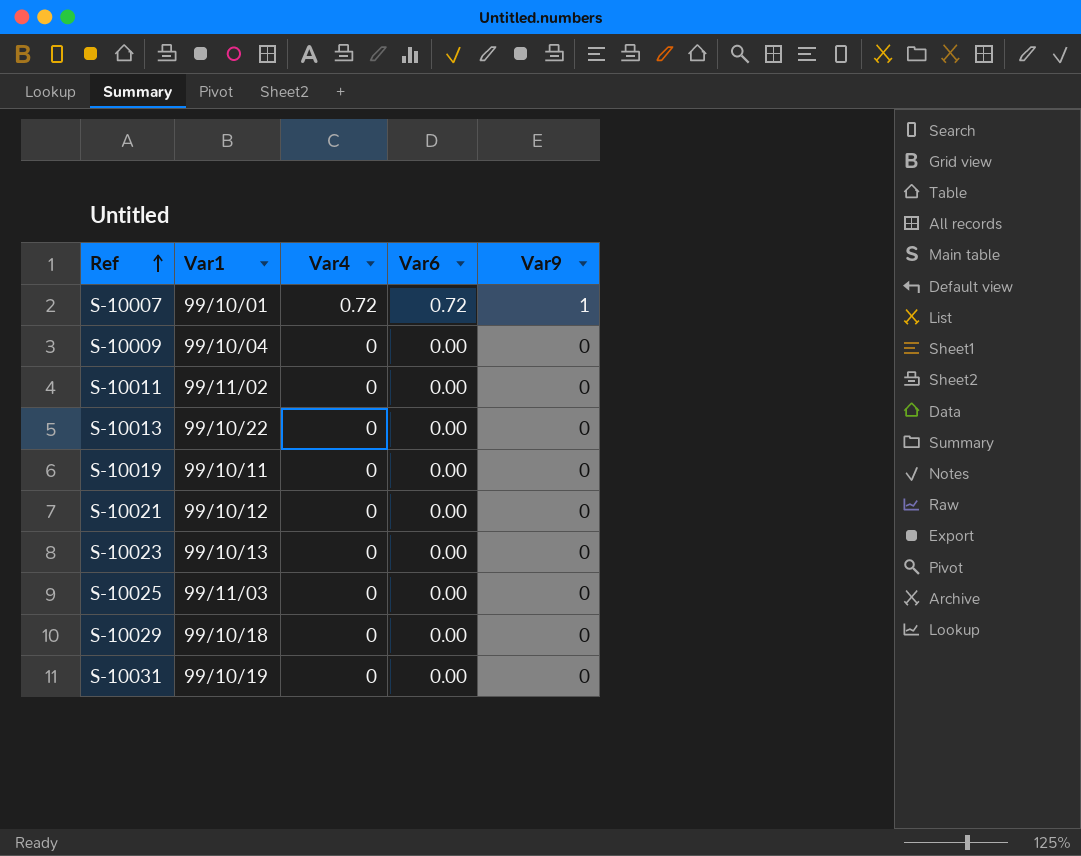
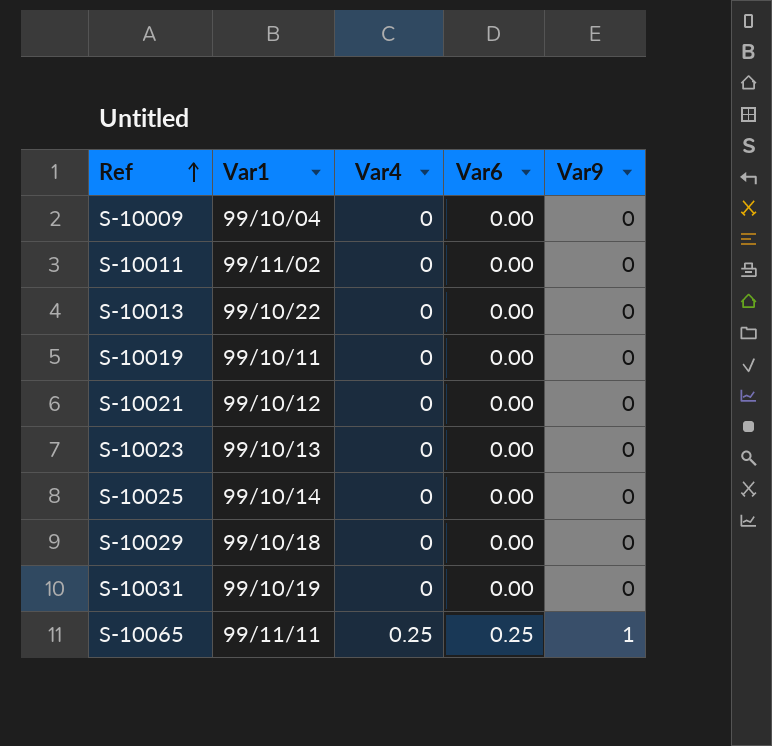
row S-10007: 99/10/01 | 0.72 | 0.72 | 1 -> none
S-10025 | Var1: 99/11/03 -> 99/10/14
row S-10065: none -> 99/11/11 | 0.25 | 0.25 | 1

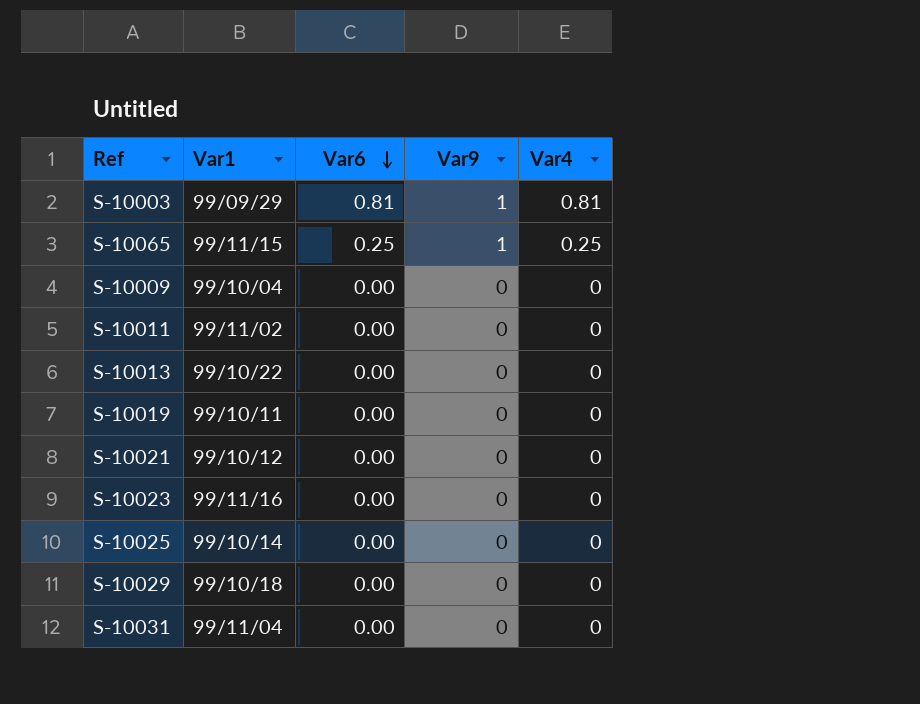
row order: Ref ascending -> Var6 descending
column Var4 | position: 3 -> 5
row S-10003: none -> 99/09/29 | 0.81 | 1 | 0.81
S-10065 | Var1: 99/11/11 -> 99/11/15
S-10023 | Var1: 99/10/13 -> 99/11/16
S-10031 | Var1: 99/10/19 -> 99/11/04

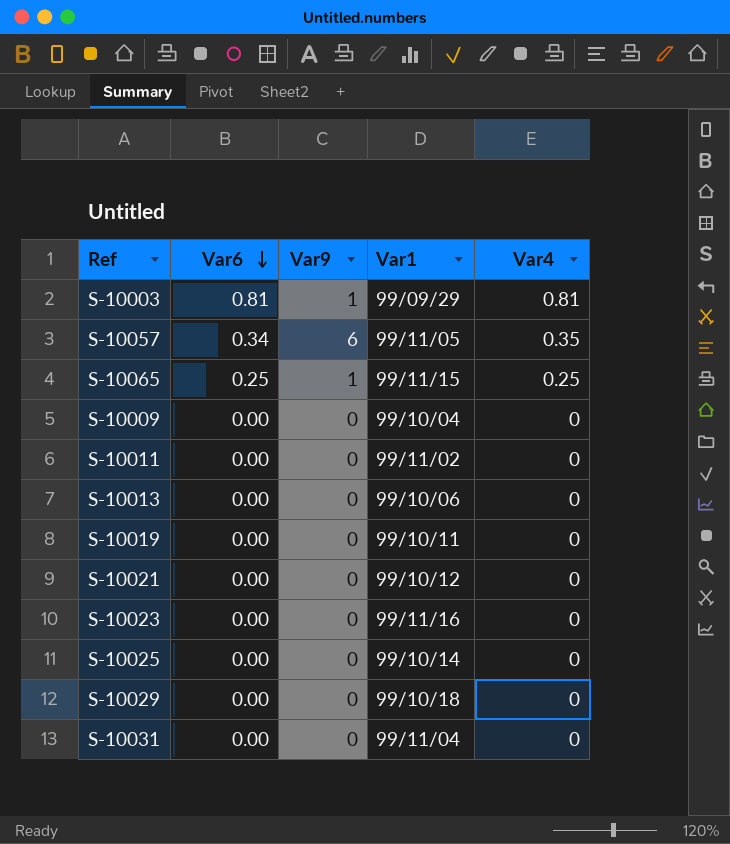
column Var1 | position: 2 -> 4
row S-10057: none -> 0.34 | 6 | 99/11/05 | 0.35
S-10013 | Var1: 99/10/22 -> 99/10/06

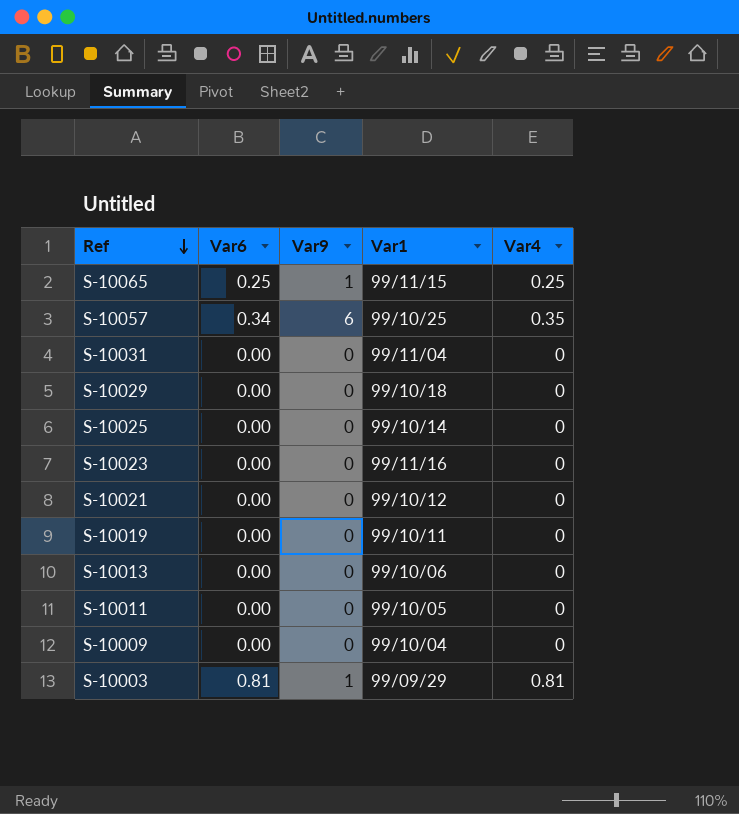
row order: Var6 descending -> Ref descending
S-10057 | Var1: 99/11/05 -> 99/10/25
S-10011 | Var1: 99/11/02 -> 99/10/05

